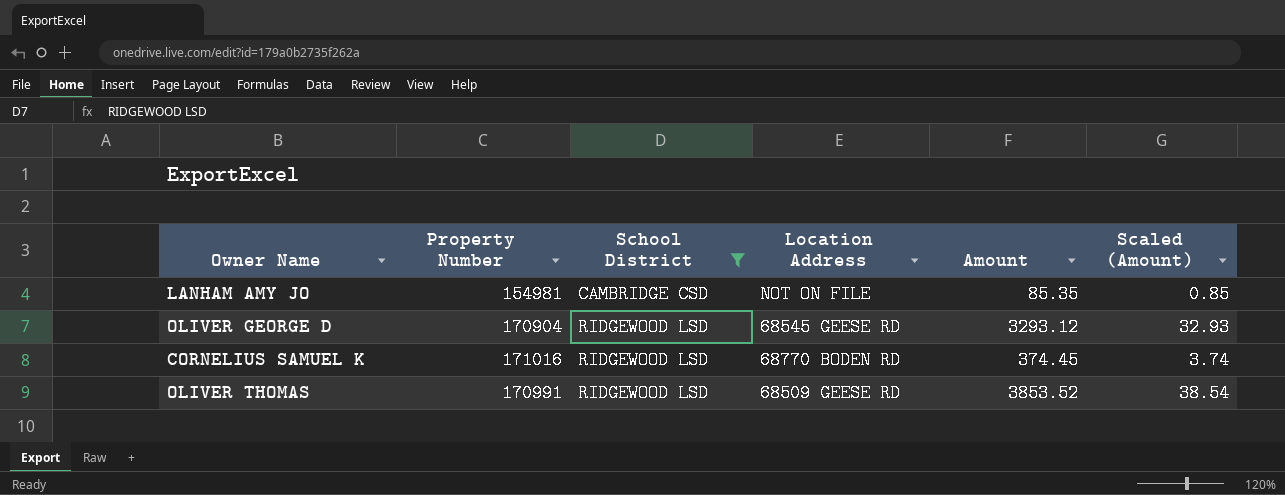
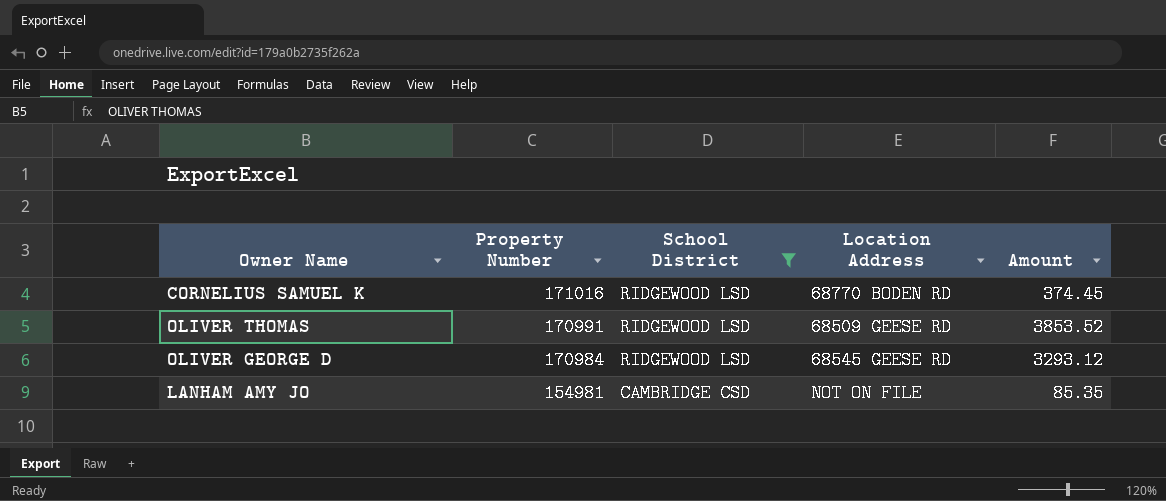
row order: School District ascending -> Property Number descending
column Scaled (Amount) | formula: [Amount] * 0.01 -> none
OLIVER GEORGE D | Property Number: 170904 -> 170984

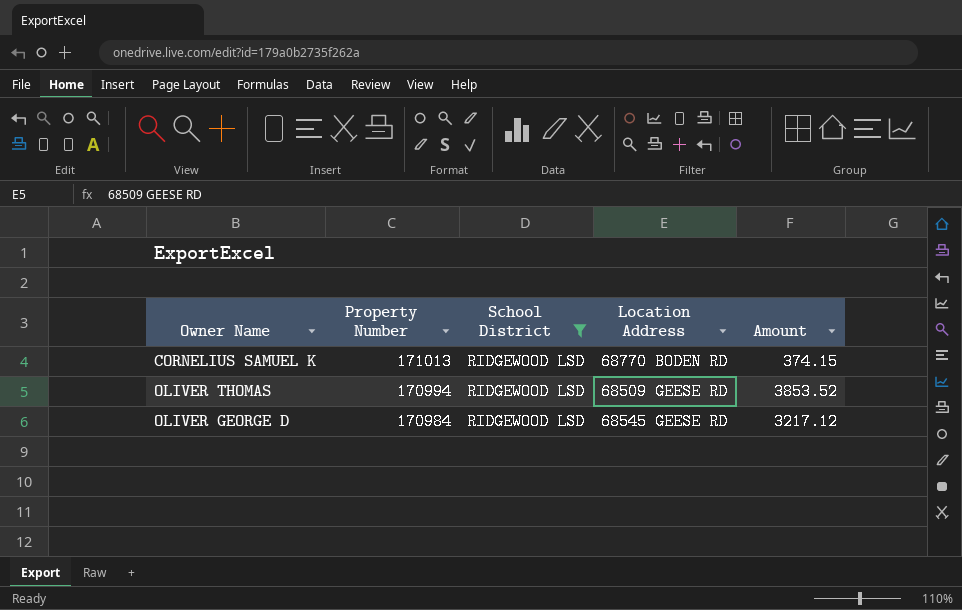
row LANHAM AMY JO: 154981 | CAMBRIDGE CSD | NOT ON FILE | 85.35 -> none
CORNELIUS SAMUEL K | Property Number: 171016 -> 171013
CORNELIUS SAMUEL K | Amount: 374.45 -> 374.15
OLIVER THOMAS | Property Number: 170991 -> 170994
OLIVER GEORGE D | Amount: 3293.12 -> 3217.12

